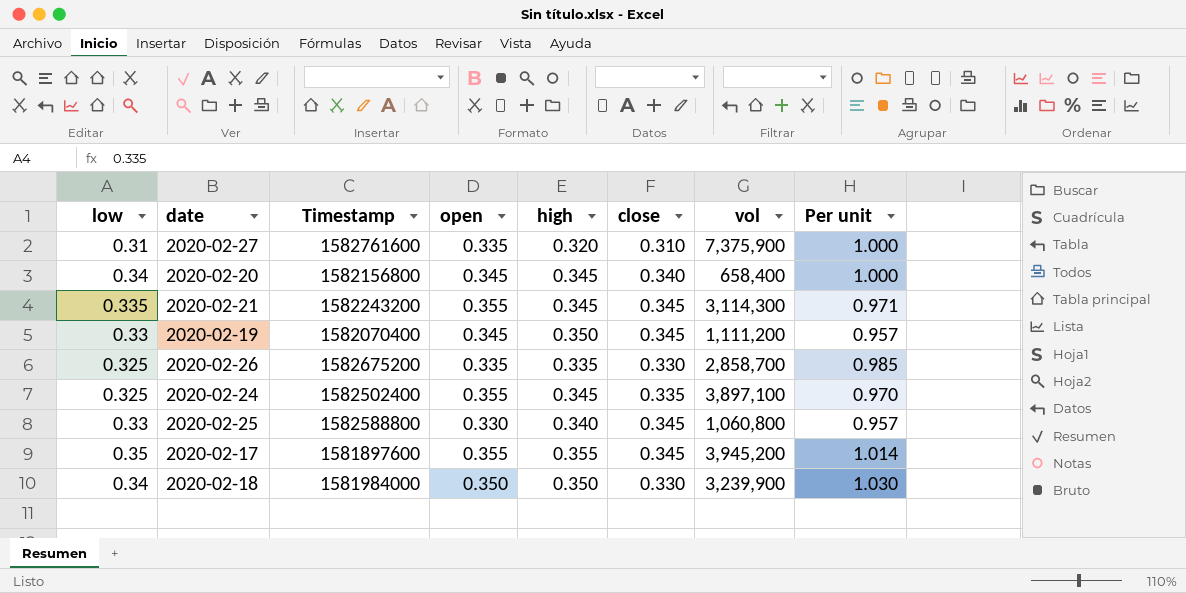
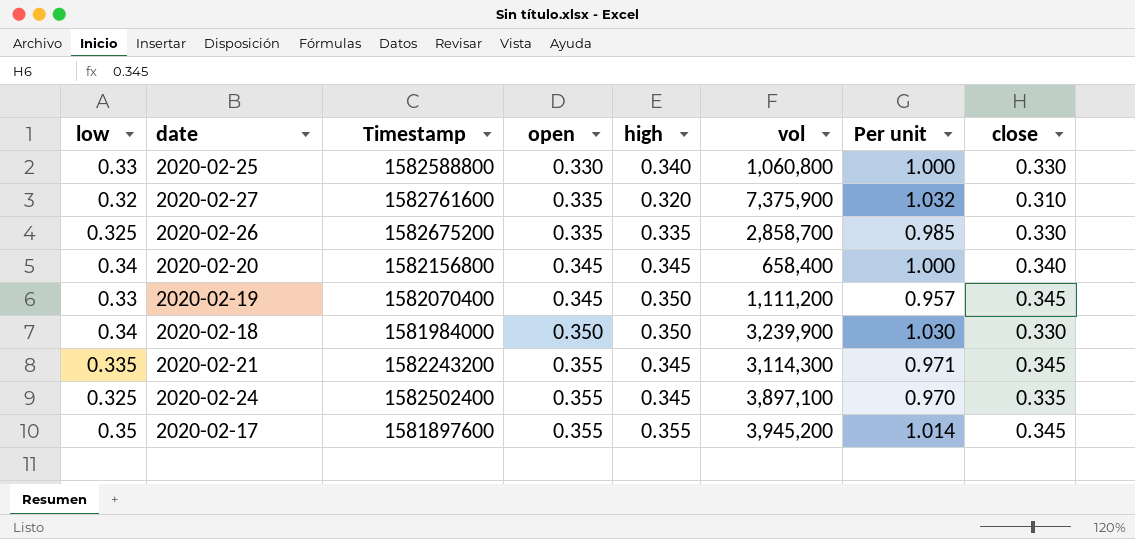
row order: none -> open ascending
column close | position: 6 -> 8
2020-02-25 | Per unit: 0.957 -> 1.000
2020-02-25 | close: 0.345 -> 0.330
2020-02-27 | low: 0.31 -> 0.32
2020-02-27 | Per unit: 1.000 -> 1.032

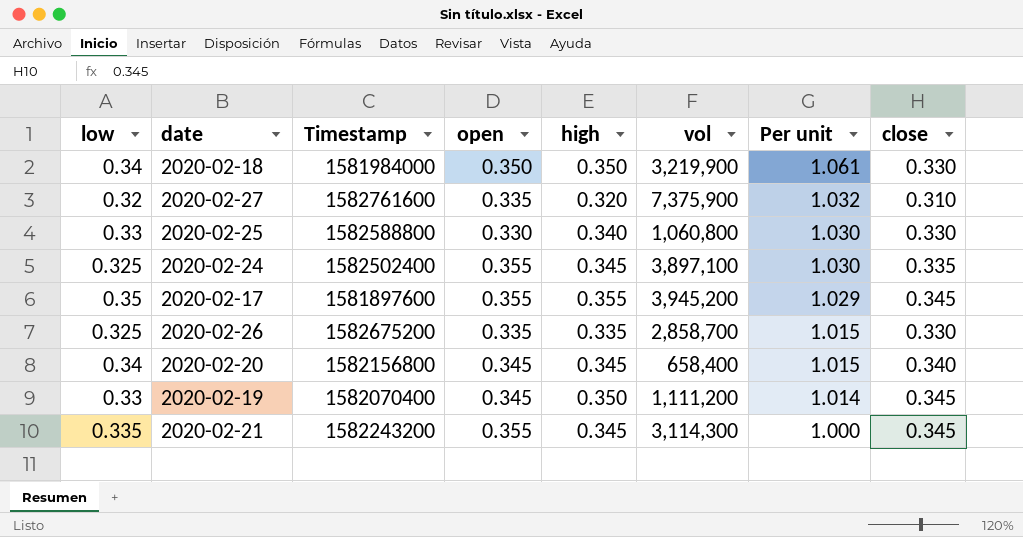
row order: open ascending -> Per unit descending
column Per unit | formula: [low] / [close] -> [high] / [close]
2020-02-18 | vol: 3,239,900 -> 3,219,900

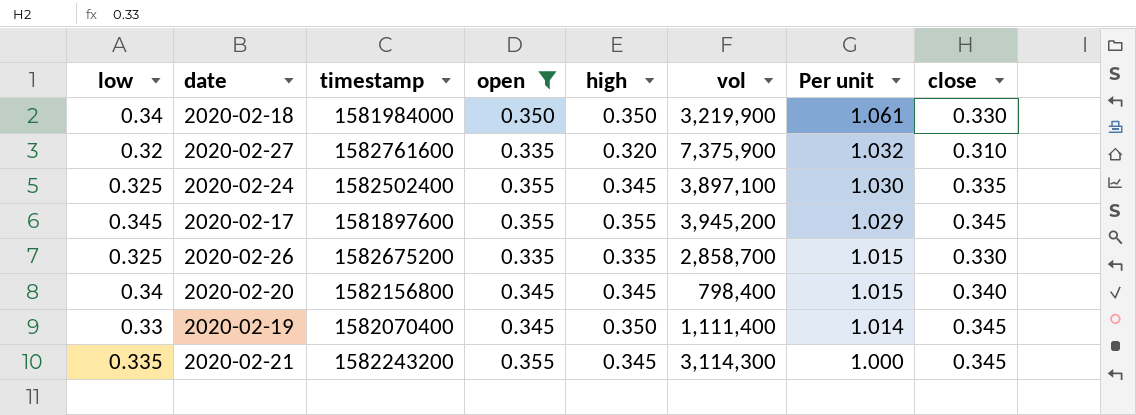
filter: none -> open != 0.330
column name: Timestamp -> timestamp
2020-02-17 | low: 0.35 -> 0.345
2020-02-20 | vol: 658,400 -> 798,400
2020-02-19 | vol: 1,111,200 -> 1,111,400

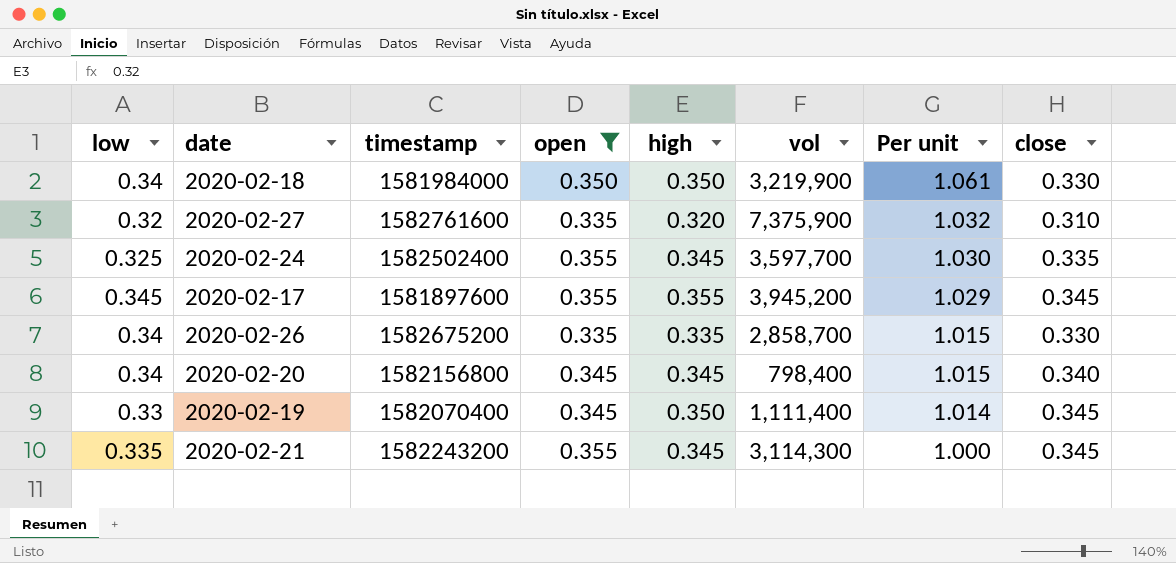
2020-02-24 | vol: 3,897,100 -> 3,597,700
2020-02-26 | low: 0.325 -> 0.34

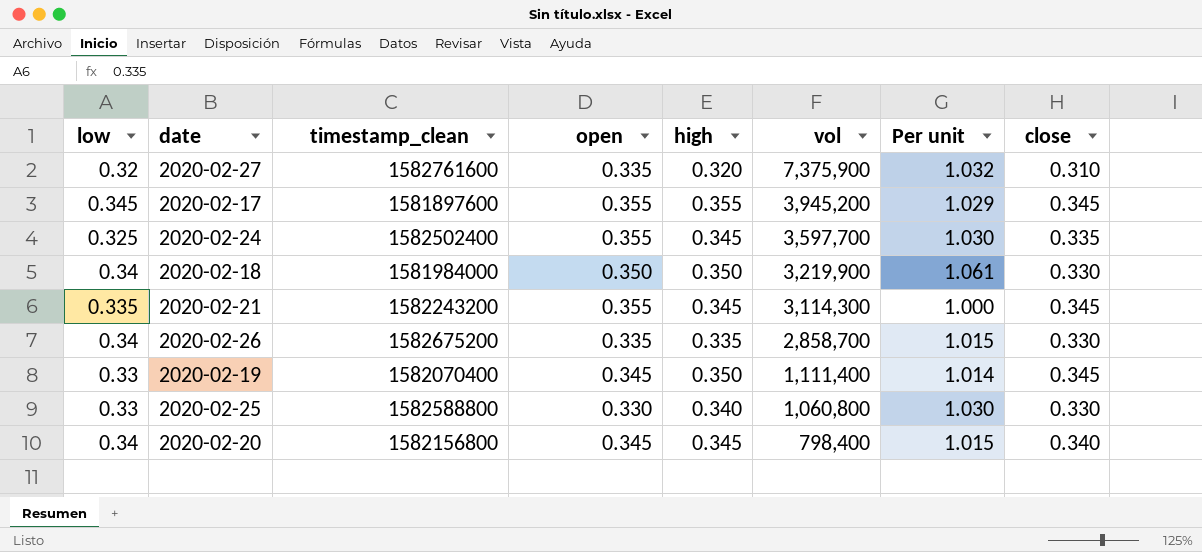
filter: open != 0.330 -> none
row order: Per unit descending -> vol descending
column name: timestamp -> timestamp_clean

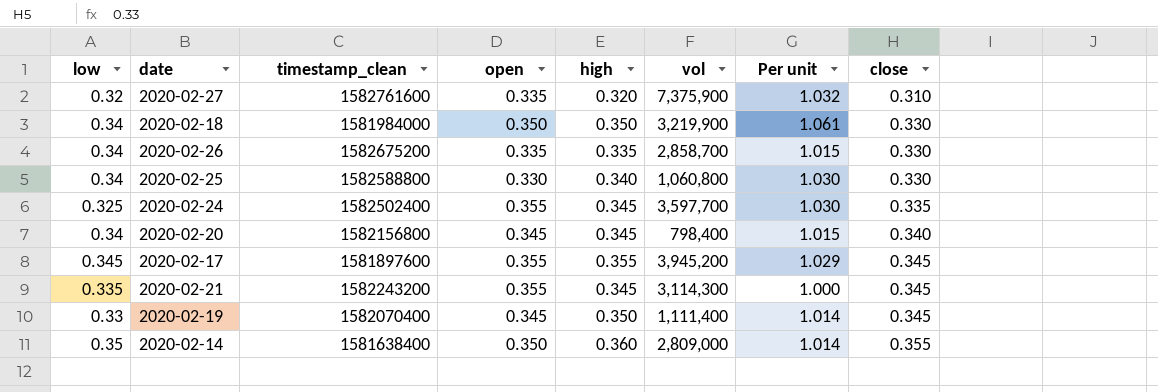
row order: vol descending -> close ascending
2020-02-25 | low: 0.33 -> 0.34
row 2020-02-14: none -> 0.35 | 1581638400 | 0.350 | 0.360 | 2,809,000 | 1.014 | 0.355

